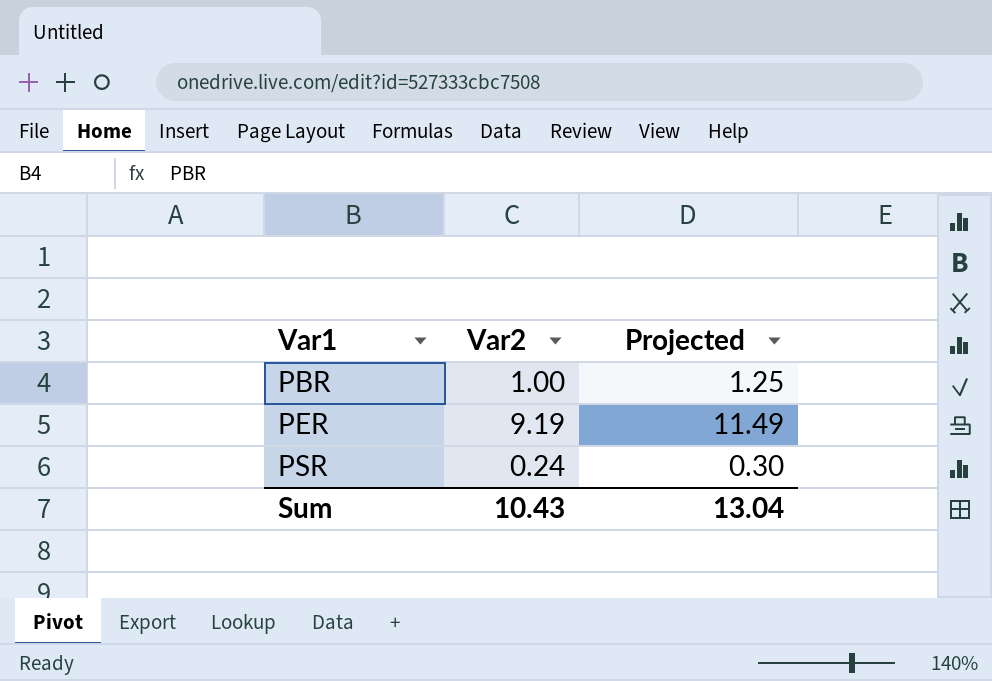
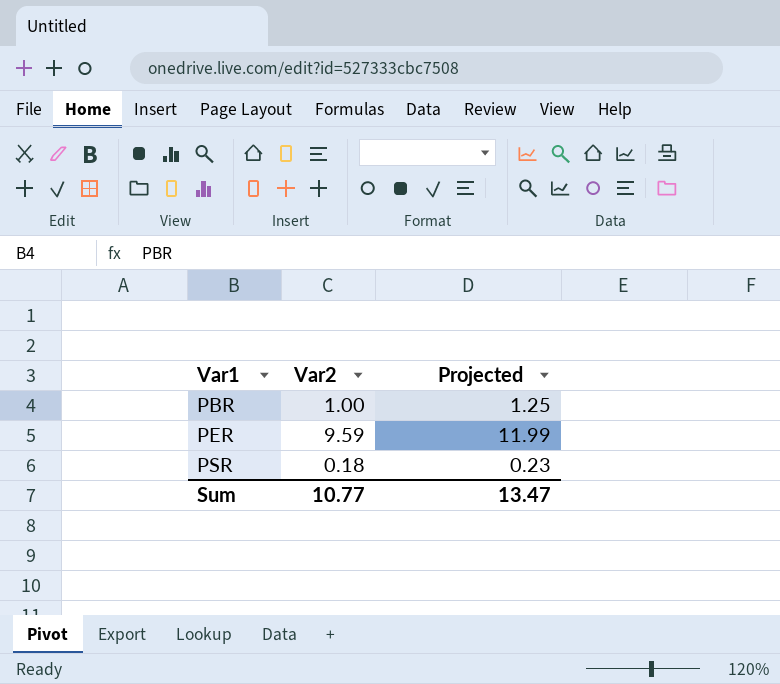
PER | Var2: 9.19 -> 9.59
PER | Projected: 11.49 -> 11.99
PSR | Var2: 0.24 -> 0.18
PSR | Projected: 0.30 -> 0.23
Sum | Var2: 10.43 -> 10.77
Sum | Projected: 13.04 -> 13.47

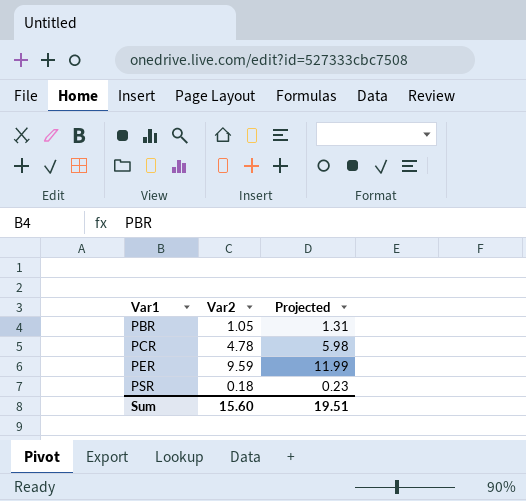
PBR | Var2: 1.00 -> 1.05
PBR | Projected: 1.25 -> 1.31
row PCR: none -> 4.78 | 5.98
Sum | Var2: 10.77 -> 15.60
Sum | Projected: 13.47 -> 19.51

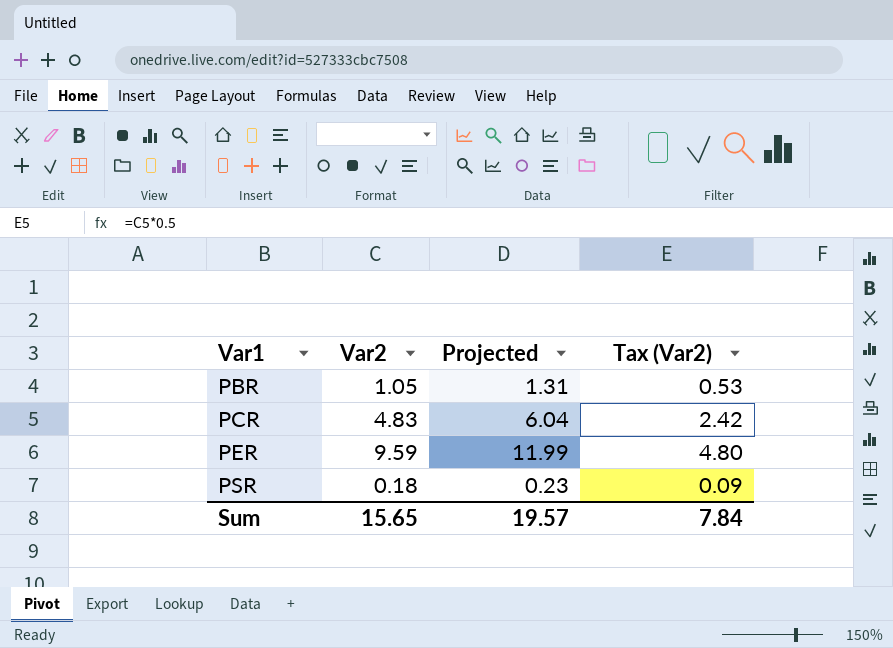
column Tax (Var2) | formula: none -> [Var2] * 0.5
PCR | Var2: 4.78 -> 4.83
PCR | Projected: 5.98 -> 6.04
Sum | Var2: 15.60 -> 15.65
Sum | Projected: 19.51 -> 19.57

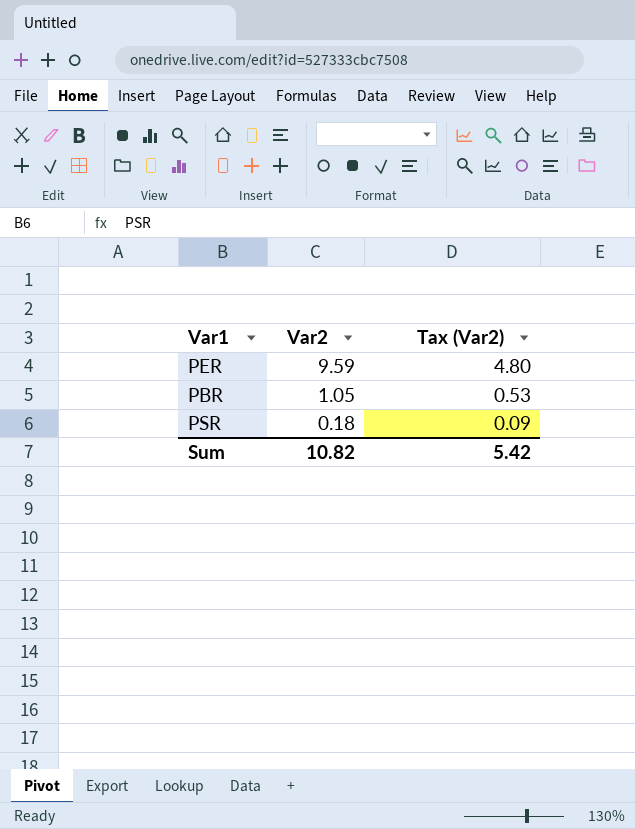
row order: Var1 ascending -> Var2 descending
column Projected | formula: [Var2] * 1.25 -> none
row PCR: 4.83 | 6.04 | 2.42 -> none
Sum | Var2: 15.65 -> 10.82
Sum | Tax (Var2): 7.84 -> 5.42

